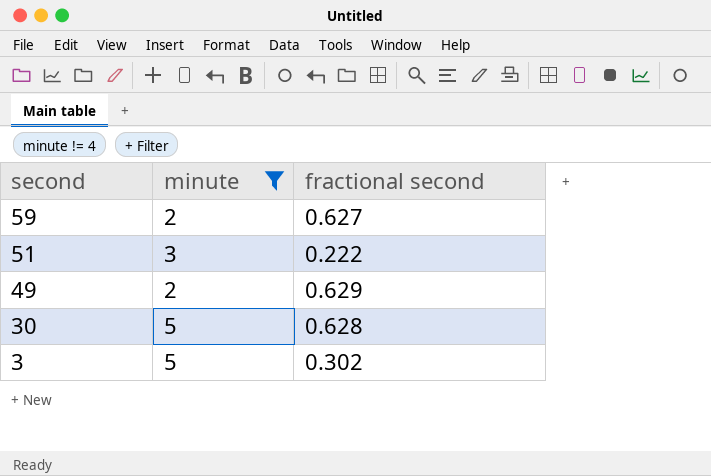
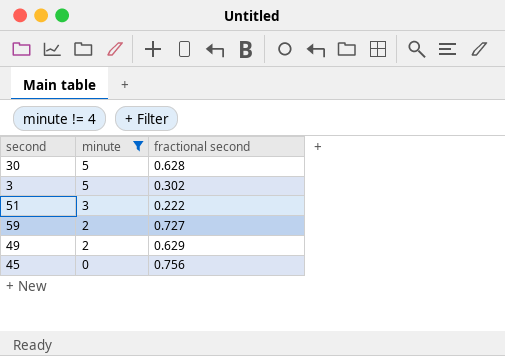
row order: second descending -> minute descending
59 | fractional second: 0.627 -> 0.727
row 45: none -> 0 | 0.756

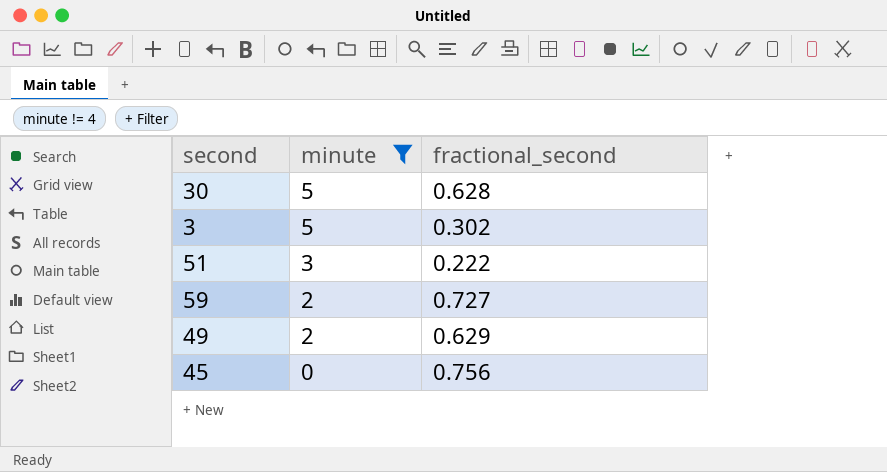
column name: fractional second -> fractional_second

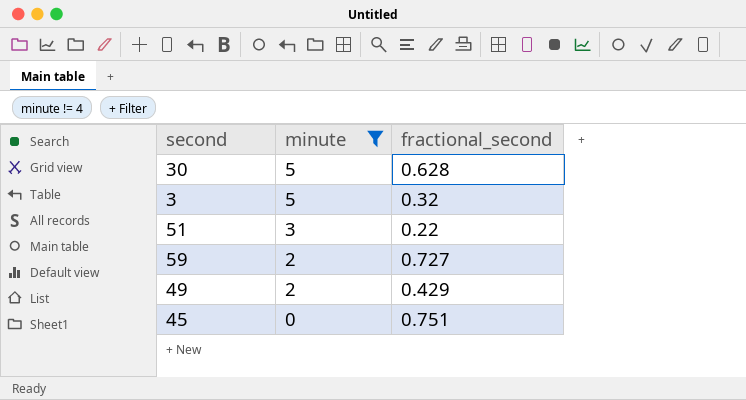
3 | fractional_second: 0.302 -> 0.32
51 | fractional_second: 0.222 -> 0.22
49 | fractional_second: 0.629 -> 0.429
45 | fractional_second: 0.756 -> 0.751

